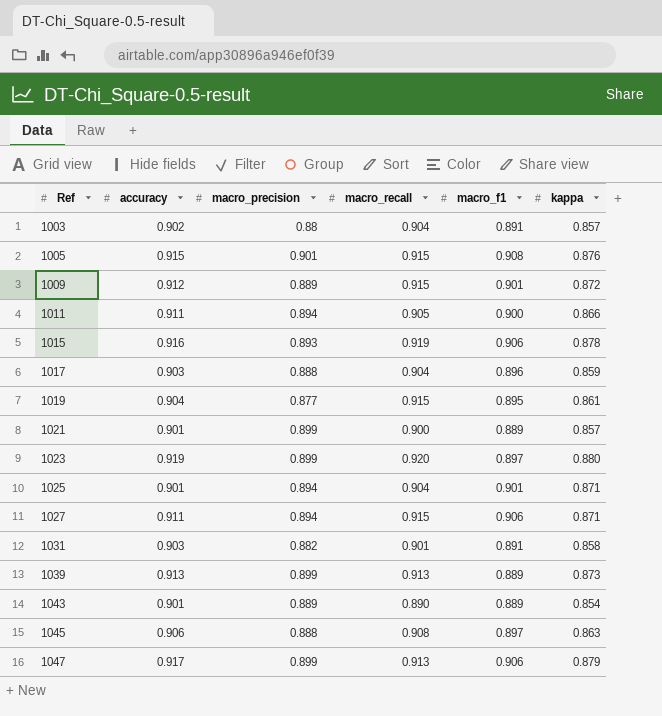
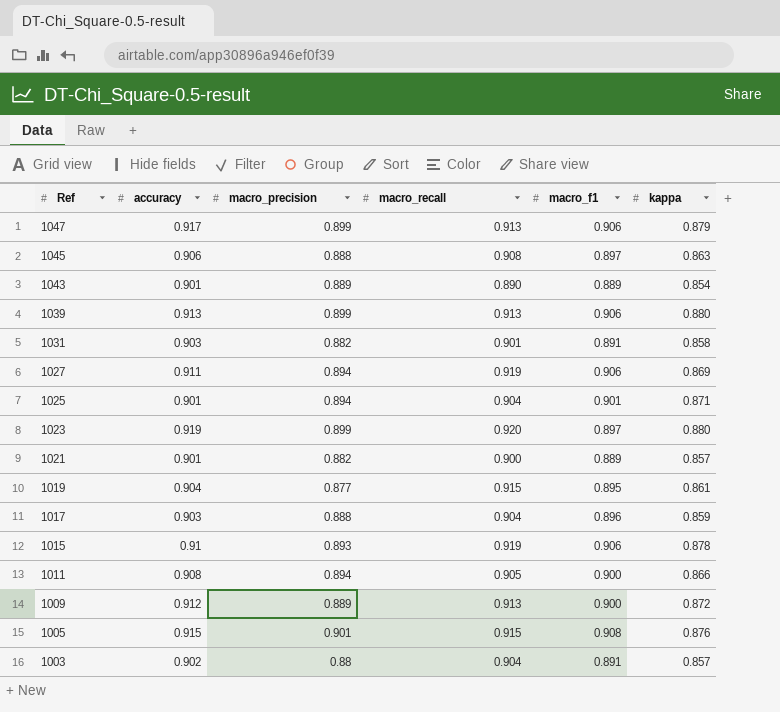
row order: Ref ascending -> Ref descending
1039 | macro_f1: 0.889 -> 0.906
1039 | kappa: 0.873 -> 0.880
1027 | macro_recall: 0.915 -> 0.919
1027 | kappa: 0.871 -> 0.869
1021 | macro_precision: 0.899 -> 0.882
1015 | accuracy: 0.916 -> 0.91
1011 | accuracy: 0.911 -> 0.908
1009 | macro_recall: 0.915 -> 0.913
1009 | macro_f1: 0.901 -> 0.900

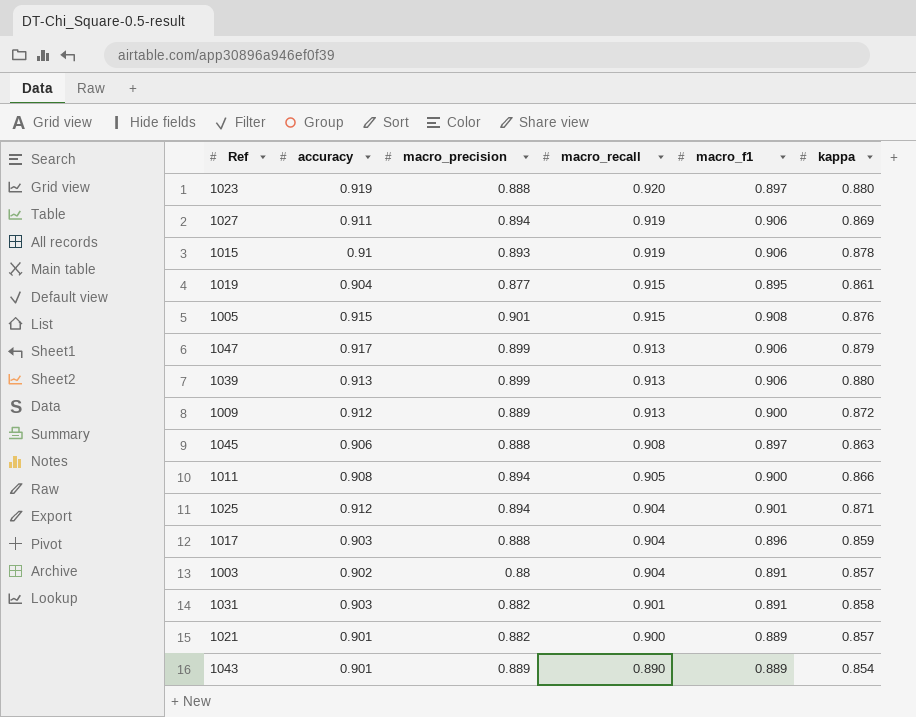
row order: Ref descending -> macro_recall descending
1023 | macro_precision: 0.899 -> 0.888
1025 | accuracy: 0.901 -> 0.912

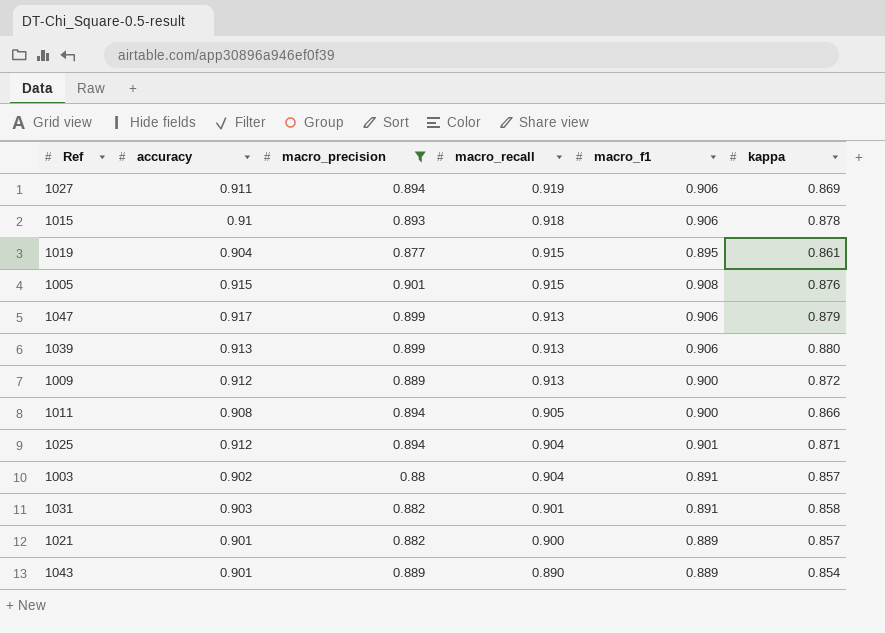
filter: none -> macro_precision != 0.888
1015 | macro_recall: 0.919 -> 0.918

